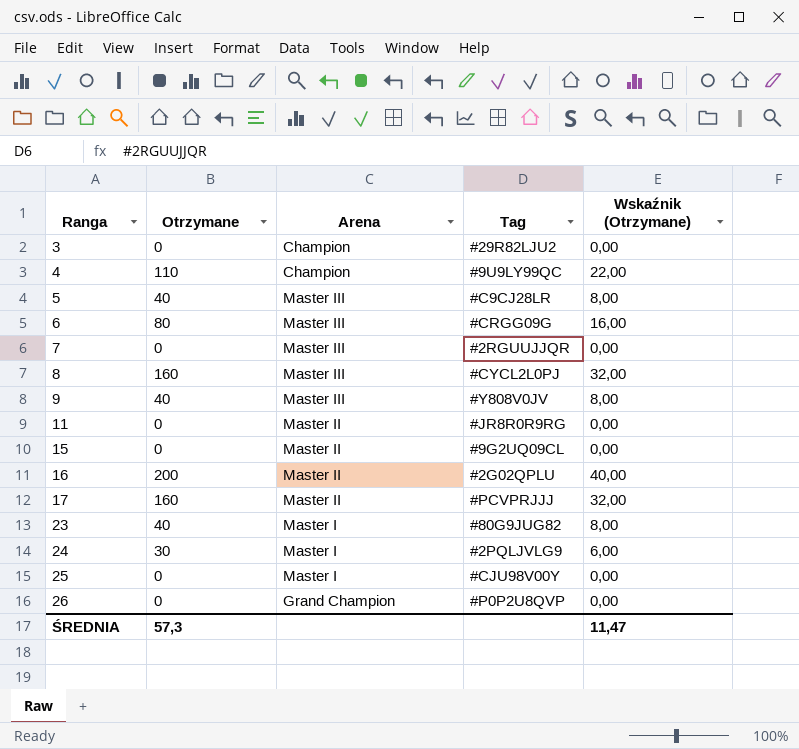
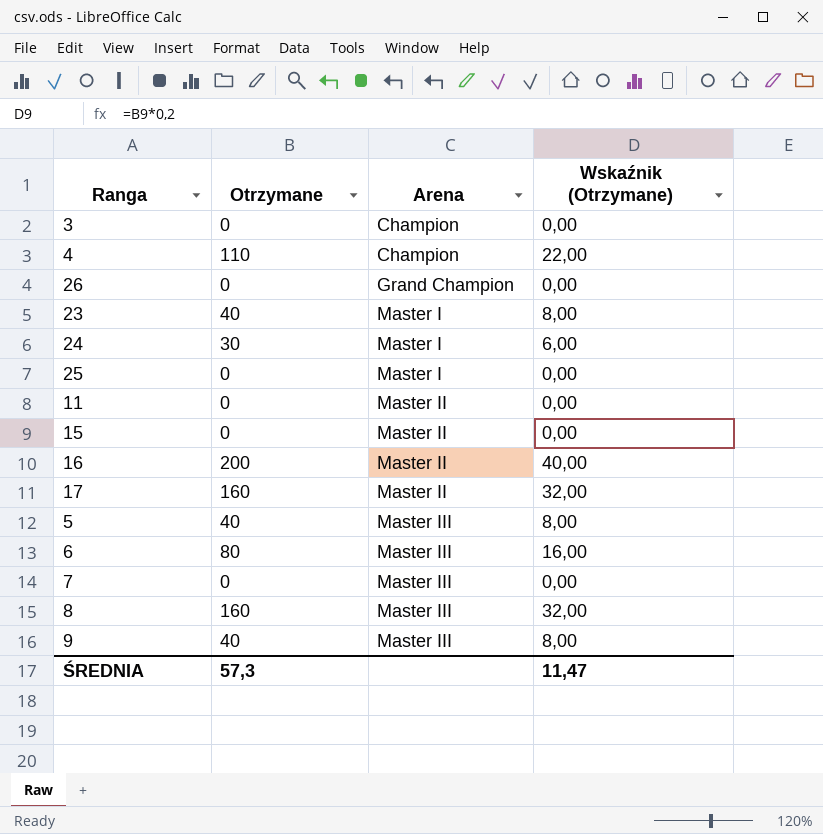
row order: Ranga ascending -> Arena ascending
column Tag | position: 4 -> none

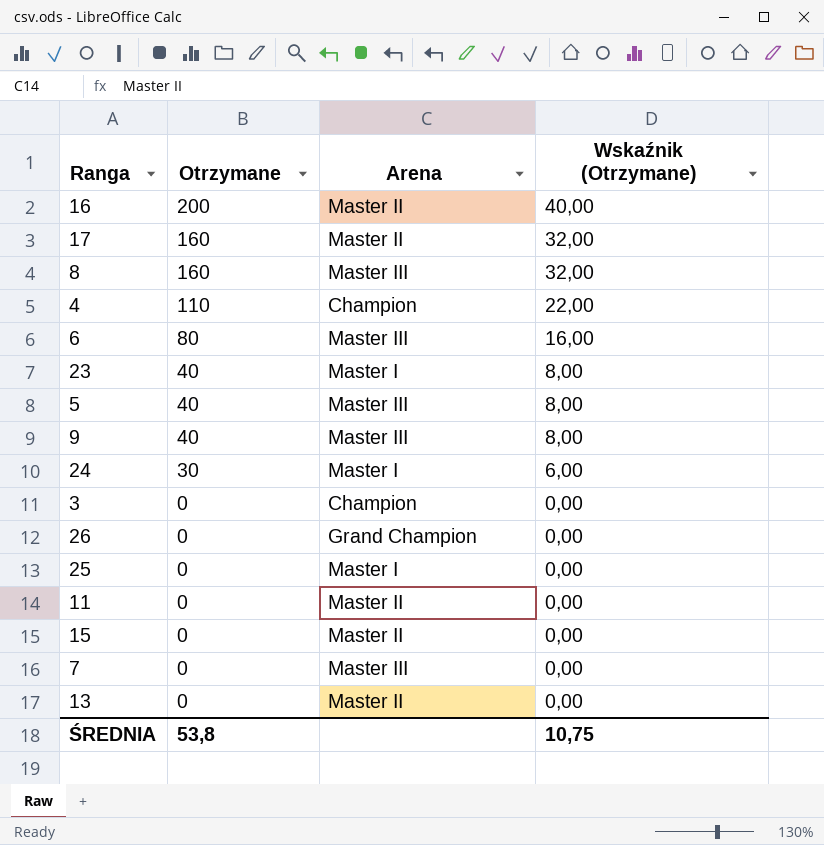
row order: Arena ascending -> Otrzymane descending
row 13: none -> 0 | Master II | 0,00
ŚREDNIA | Otrzymane: 57,3 -> 53,8
ŚREDNIA | Wskaźnik (Otrzymane): 11,47 -> 10,75

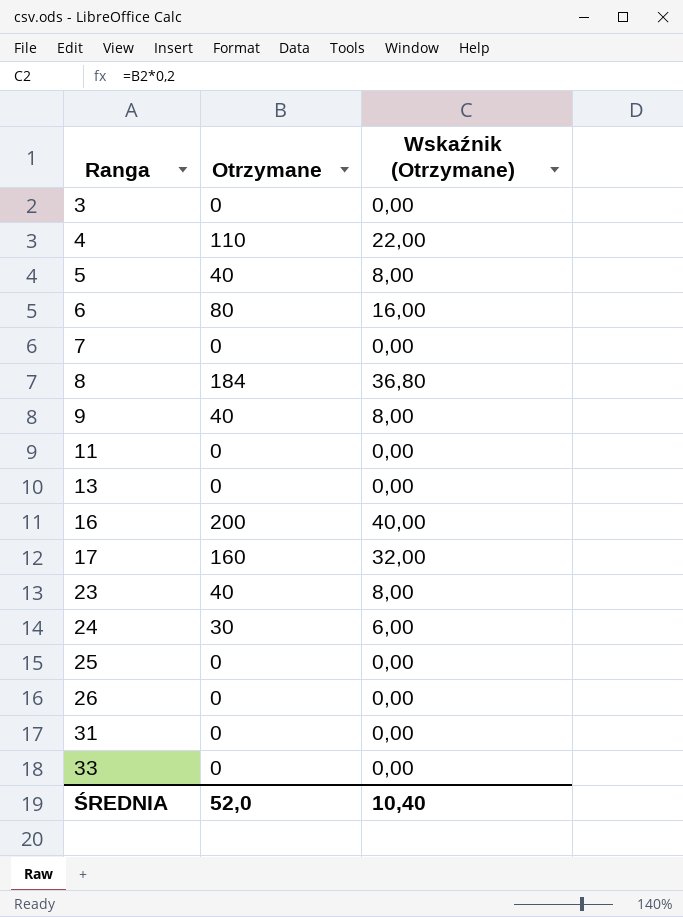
row order: Otrzymane descending -> Ranga ascending
column Arena | position: 3 -> none
row 15: 0 | Master II | 0,00 -> none
8 | Otrzymane: 160 -> 184
8 | Wskaźnik (Otrzymane): 32,00 -> 36,80
row 31: none -> 0 | 0,00
row 33: none -> 0 | 0,00
ŚREDNIA | Otrzymane: 53,8 -> 52,0
ŚREDNIA | Wskaźnik (Otrzymane): 10,75 -> 10,40

